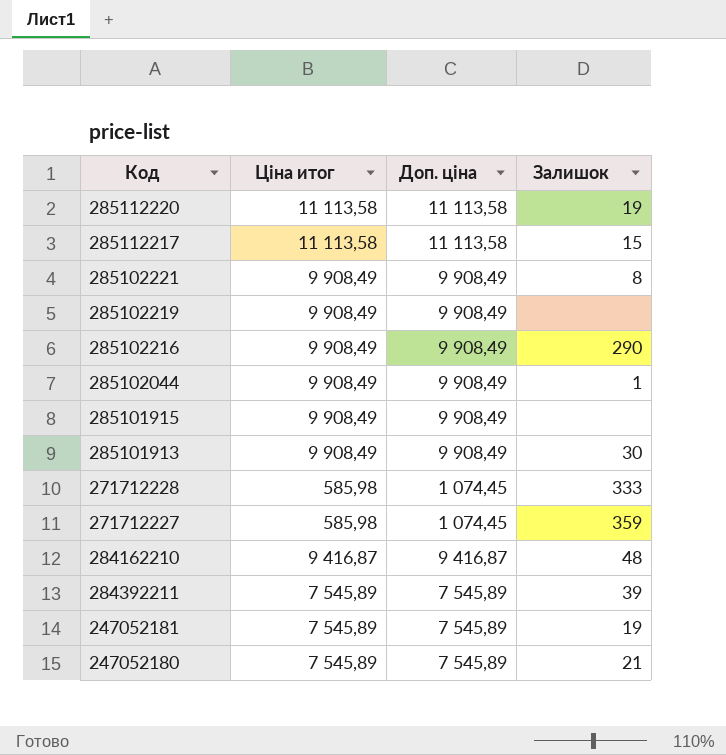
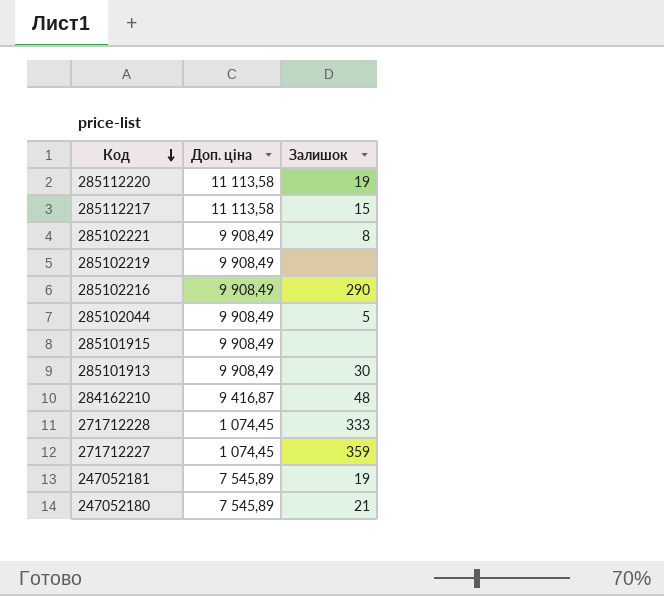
row order: none -> Код descending
column Ціна итог | position: 2 -> none
row 284392211: 7 545,89 | 7 545,89 | 39 -> none
285102044 | Залишок: 1 -> 5

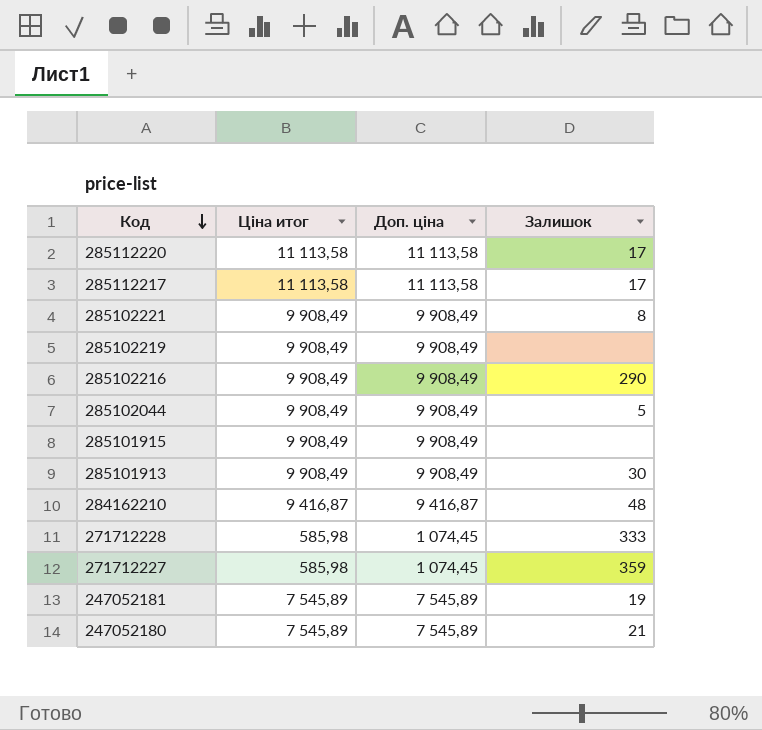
column Ціна итог | position: none -> 2
285112220 | Залишок: 19 -> 17
285112217 | Залишок: 15 -> 17

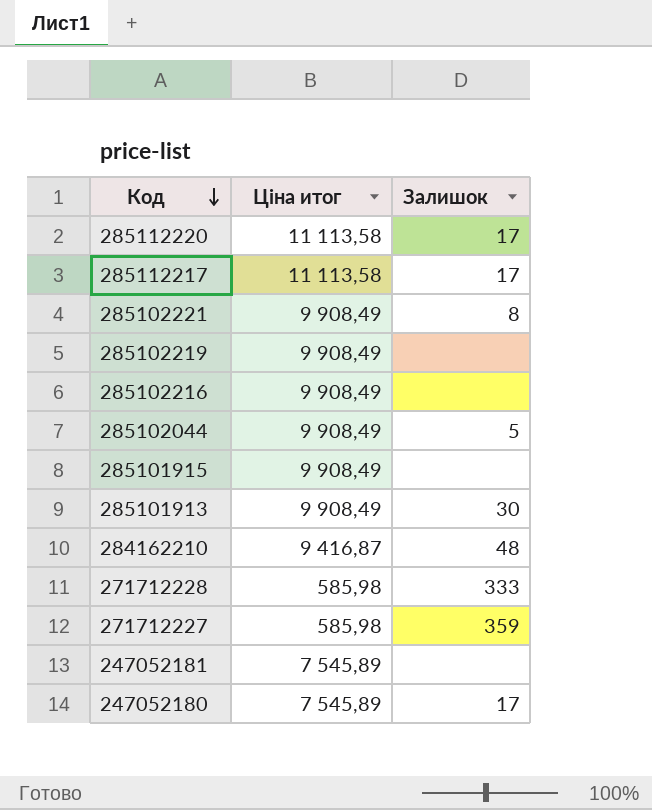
column Доп. ціна | position: 3 -> none
285102216 | Залишок: 290 -> none
247052181 | Залишок: 19 -> none
247052180 | Залишок: 21 -> 17

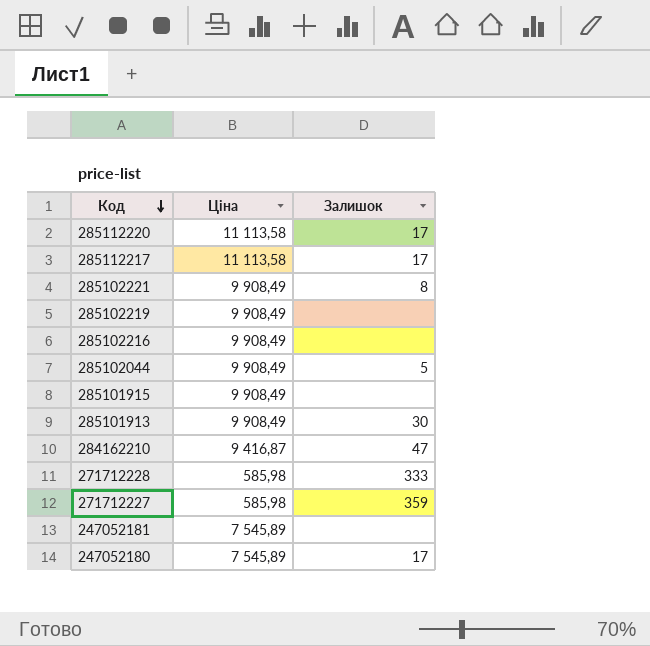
column name: Ціна итог -> Ціна
284162210 | Залишок: 48 -> 47

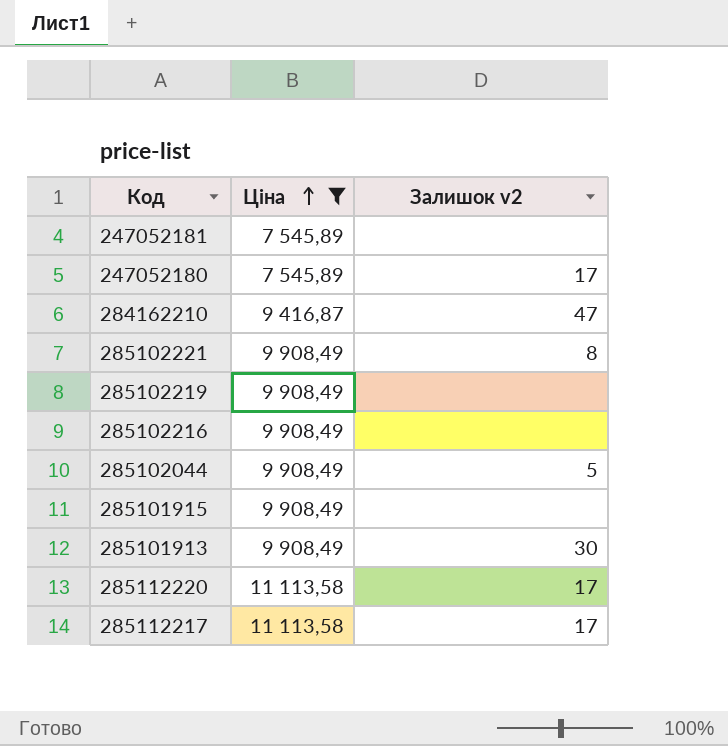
filter: none -> Ціна != 585,98
row order: Код descending -> Ціна ascending
column name: Залишок -> Залишок v2

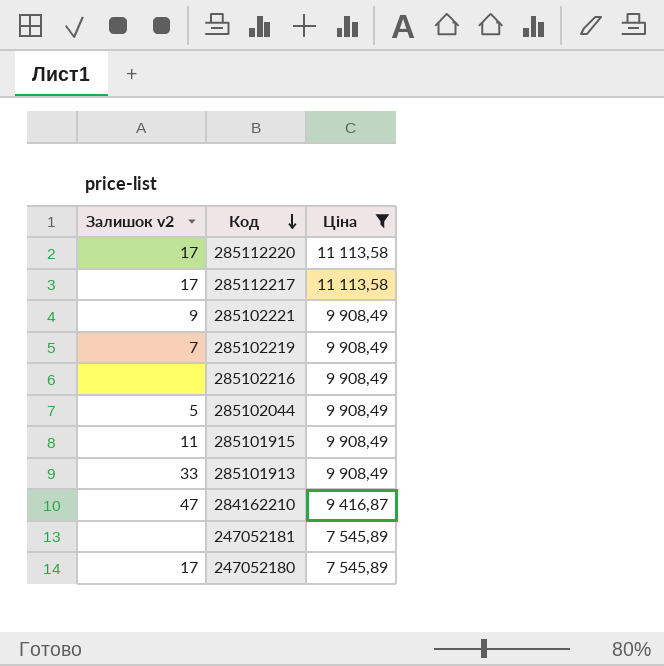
row order: Ціна ascending -> Код descending
column Залишок v2 | position: 3 -> 1
285102221 | Залишок v2: 8 -> 9
285102219 | Залишок v2: none -> 7
285101915 | Залишок v2: none -> 11
285101913 | Залишок v2: 30 -> 33

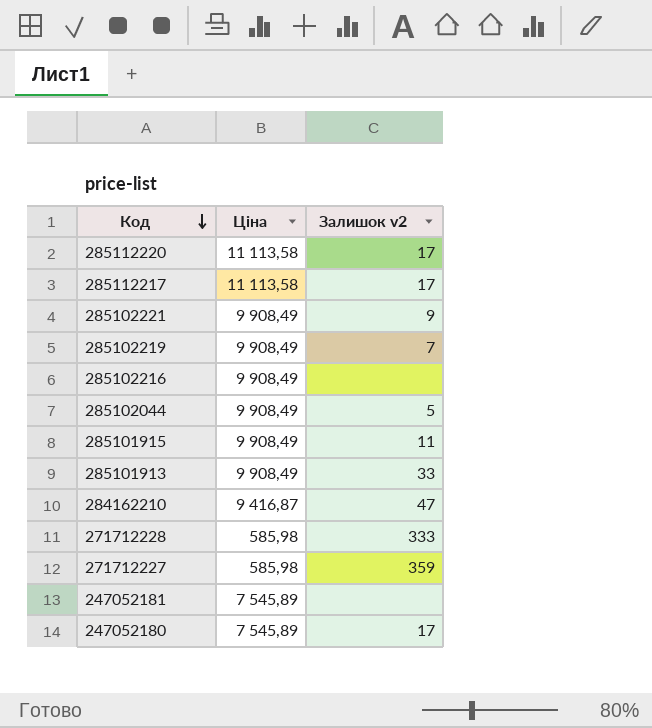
filter: Ціна != 585,98 -> none
column Залишок v2 | position: 1 -> 3

